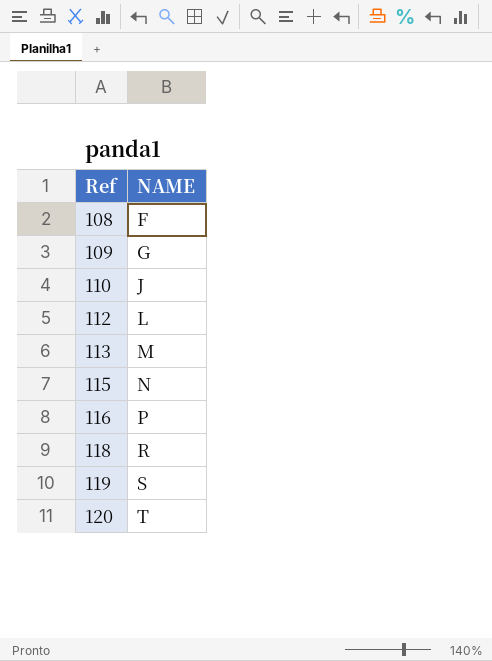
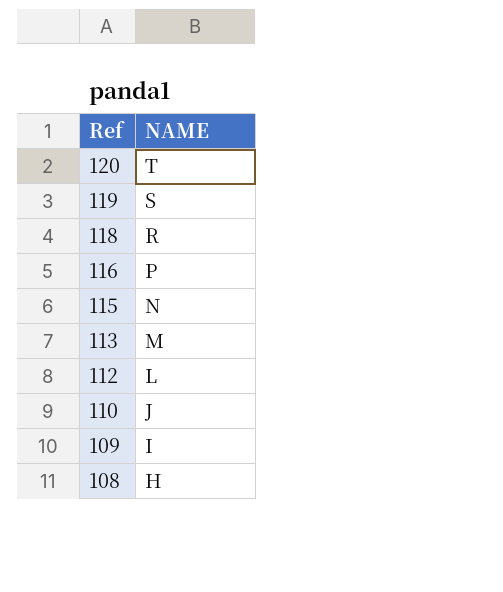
row order: Ref ascending -> Ref descending
109 | NAME: G -> I
108 | NAME: F -> H

